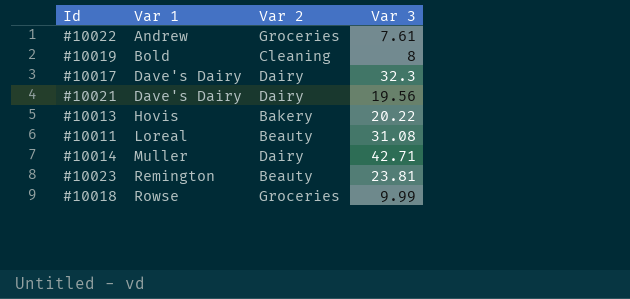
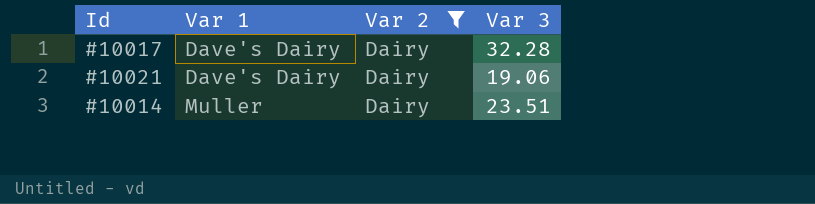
filter: none -> Var 2 = Dairy
#10017 | Var 3: 32.3 -> 32.28
#10021 | Var 3: 19.56 -> 19.06
#10014 | Var 3: 42.71 -> 23.51

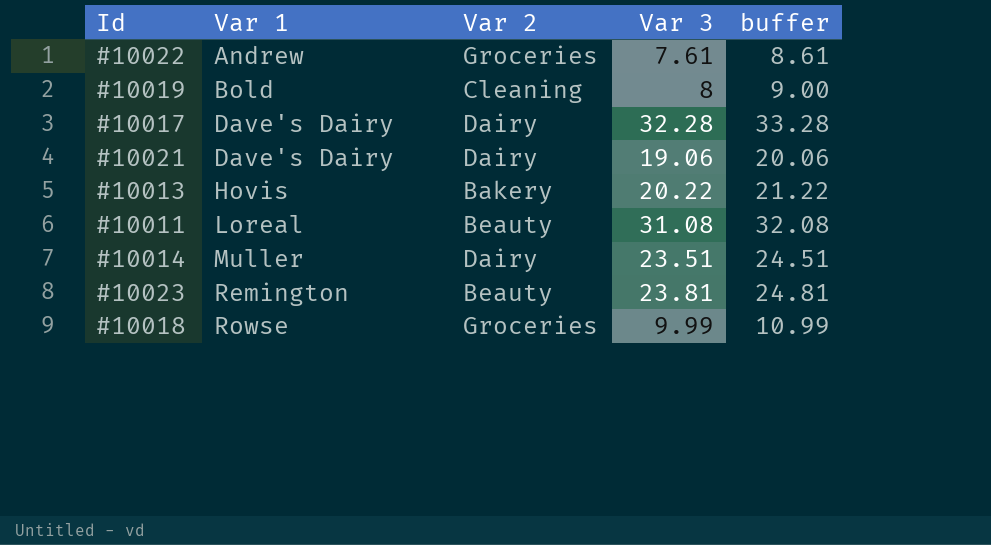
filter: Var 2 = Dairy -> none
column buffer | formula: none -> [Var 3] + 1

